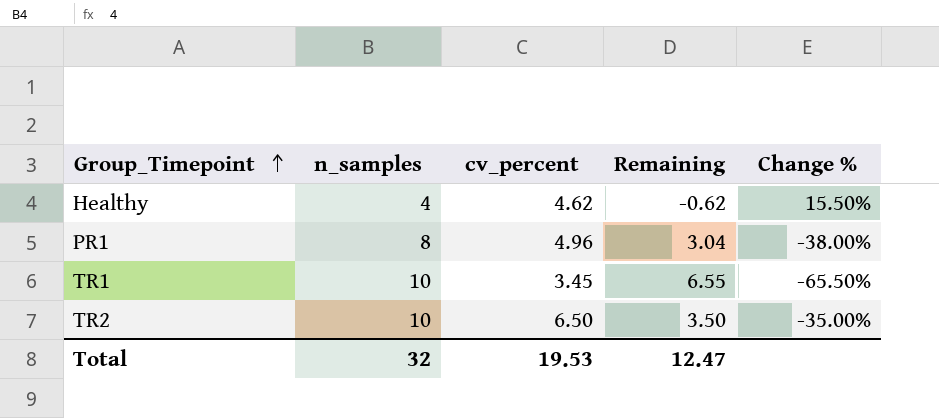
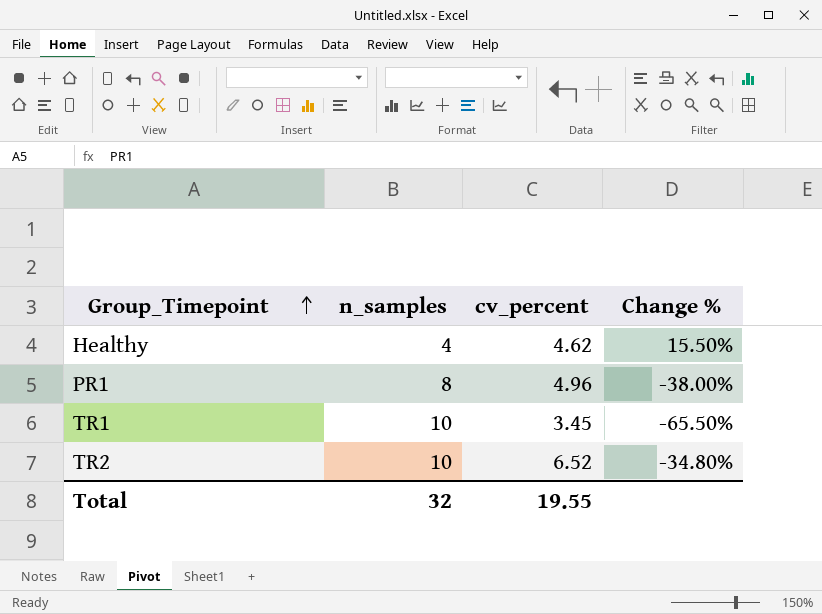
column Remaining | formula: [n_samples] - [cv_percent] -> none
TR2 | cv_percent: 6.50 -> 6.52
TR2 | Change %: -35.00% -> -34.80%
Total | cv_percent: 19.53 -> 19.55

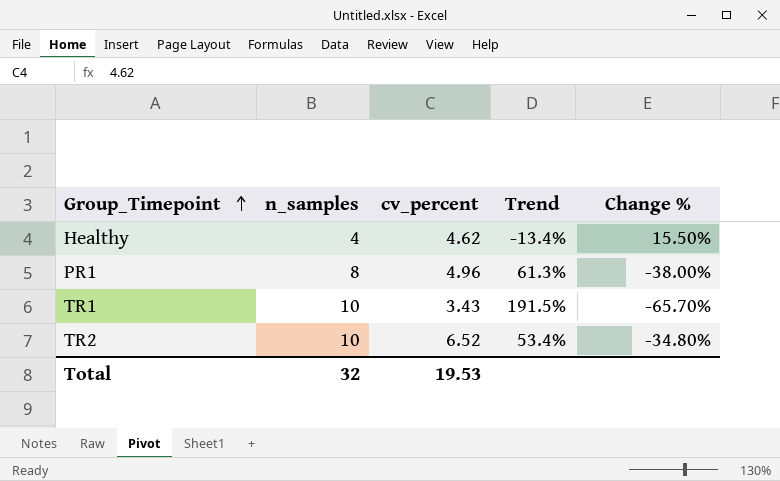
column Trend | formula: none -> ([n_samples] - [cv_percent]) / [cv_percent]
TR1 | cv_percent: 3.45 -> 3.43
TR1 | Change %: -65.50% -> -65.70%
Total | cv_percent: 19.55 -> 19.53

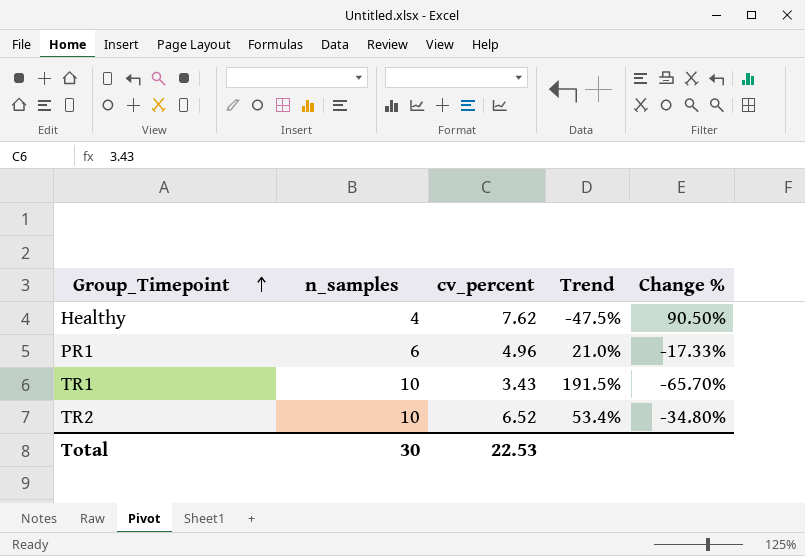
Healthy | cv_percent: 4.62 -> 7.62
Healthy | Trend: -13.4% -> -47.5%
Healthy | Change %: 15.50% -> 90.50%
PR1 | n_samples: 8 -> 6
PR1 | Trend: 61.3% -> 21.0%
PR1 | Change %: -38.00% -> -17.33%
Total | n_samples: 32 -> 30
Total | cv_percent: 19.53 -> 22.53

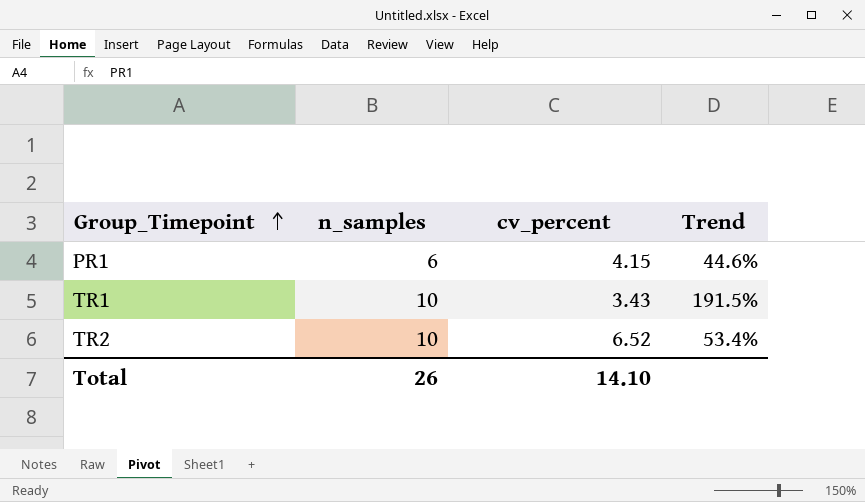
column Change % | formula: ([cv_percent] - [n_samples]) / [n_samples] -> none
row Healthy: 4 | 7.62 | -47.5% | 90.50% -> none
PR1 | cv_percent: 4.96 -> 4.15
PR1 | Trend: 21.0% -> 44.6%
Total | n_samples: 30 -> 26
Total | cv_percent: 22.53 -> 14.10

